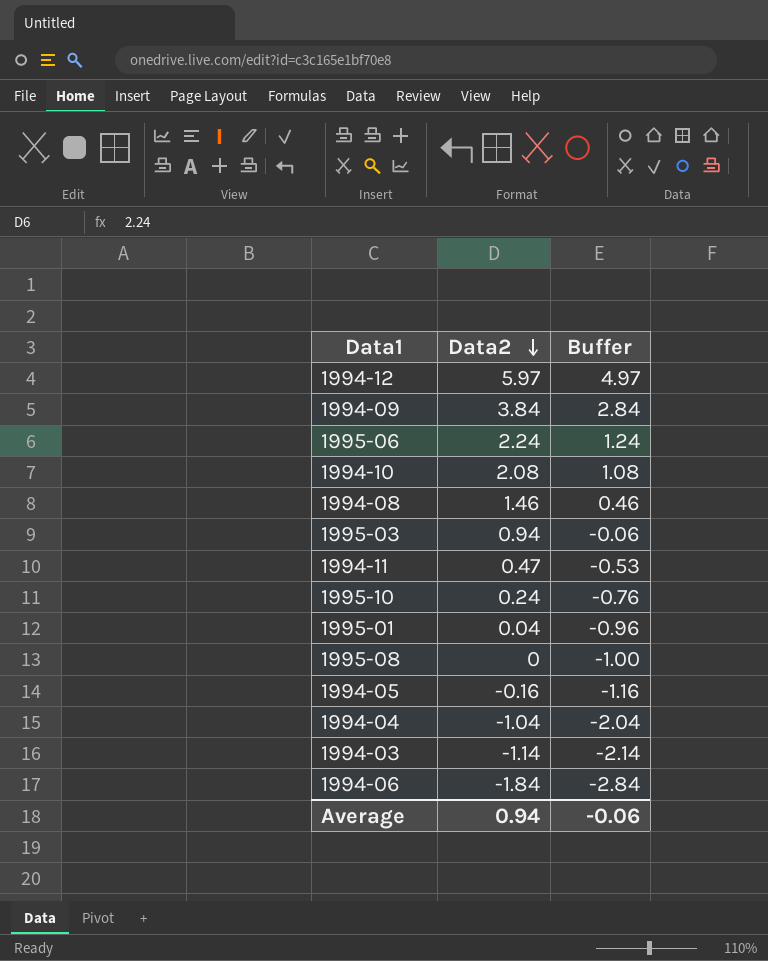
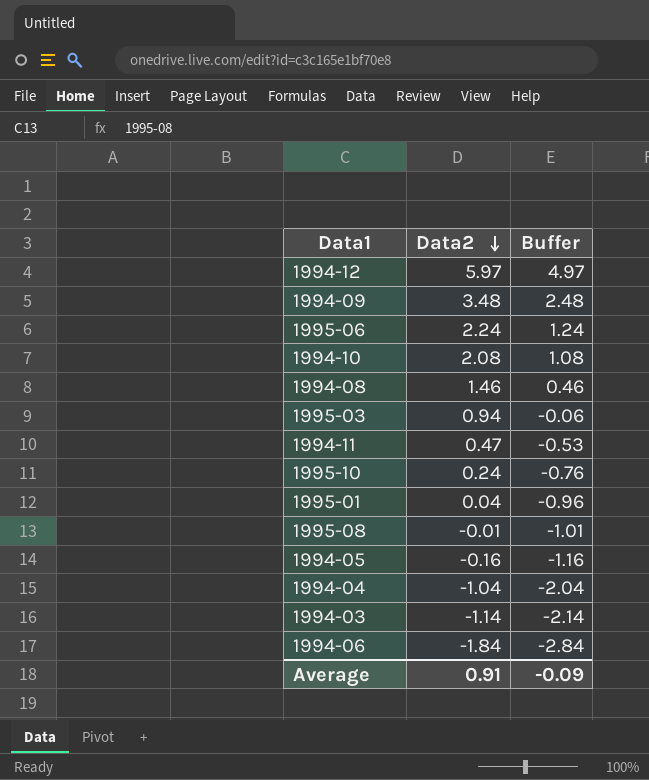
1994-09 | Data2: 3.84 -> 3.48
1994-09 | Buffer: 2.84 -> 2.48
1995-08 | Data2: 0 -> -0.01
1995-08 | Buffer: -1.00 -> -1.01
Average | Data2: 0.94 -> 0.91
Average | Buffer: -0.06 -> -0.09

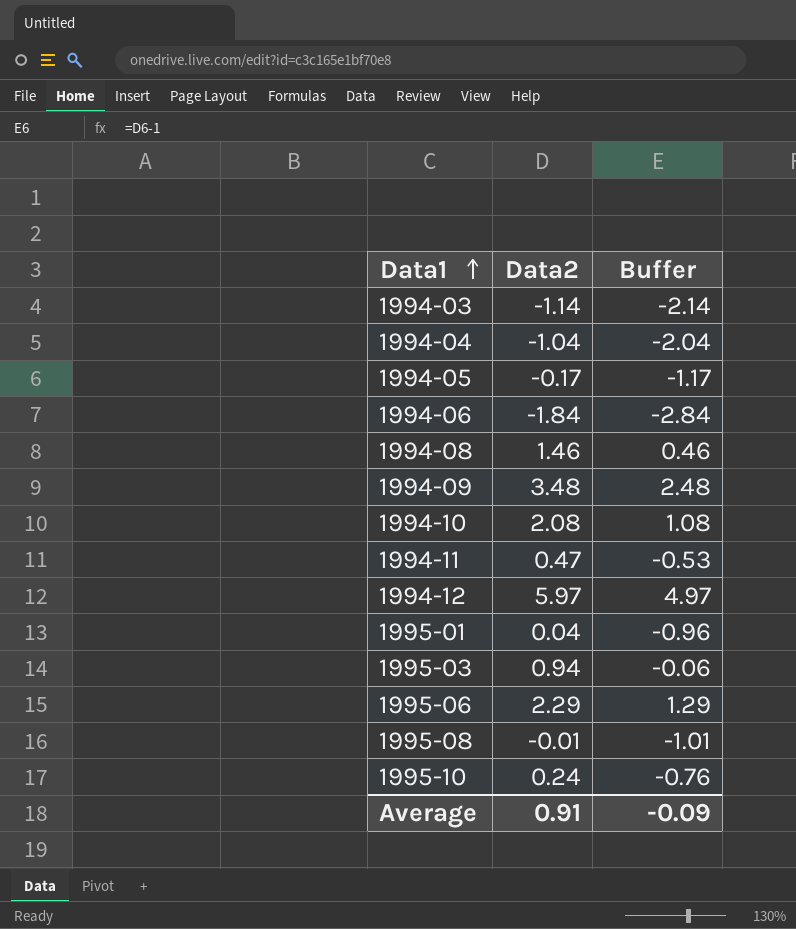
row order: Data2 descending -> Data1 ascending
1994-05 | Data2: -0.16 -> -0.17
1994-05 | Buffer: -1.16 -> -1.17
1995-06 | Data2: 2.24 -> 2.29
1995-06 | Buffer: 1.24 -> 1.29

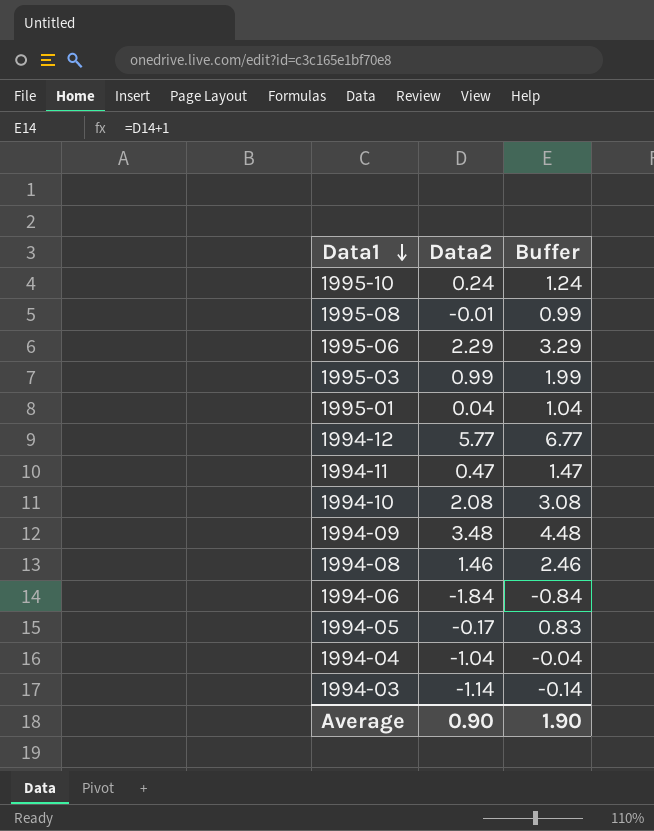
row order: Data1 ascending -> Data1 descending
column Buffer | formula: [Data2] - 1 -> [Data2] + 1
1995-03 | Data2: 0.94 -> 0.99
1994-12 | Data2: 5.97 -> 5.77
Average | Data2: 0.91 -> 0.90
Average | Buffer: -0.09 -> 1.90

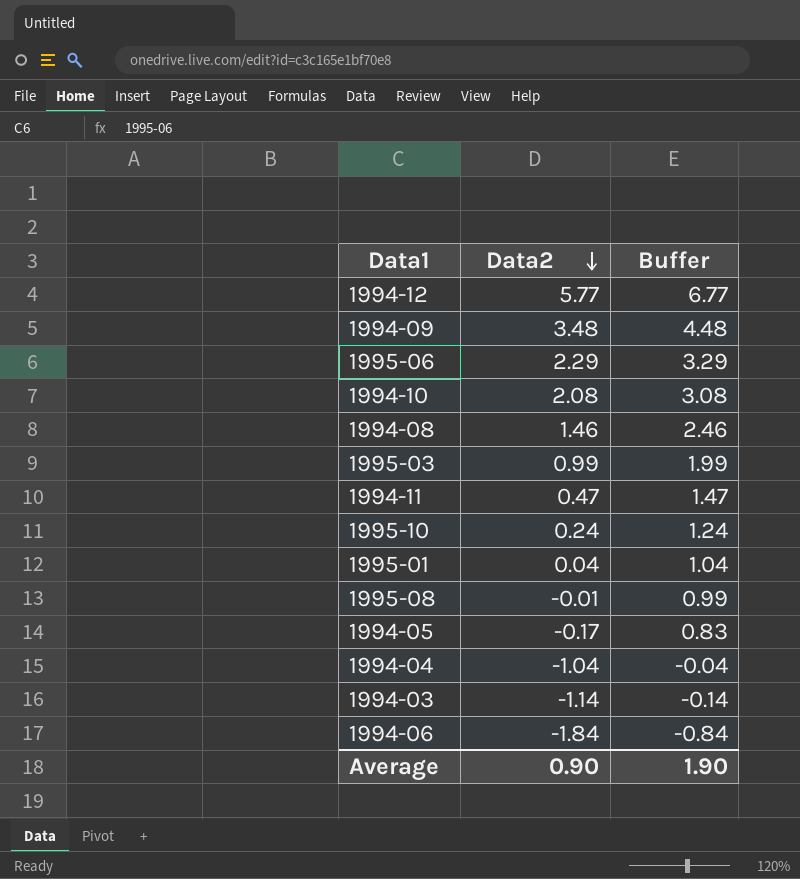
row order: Data1 descending -> Data2 descending

